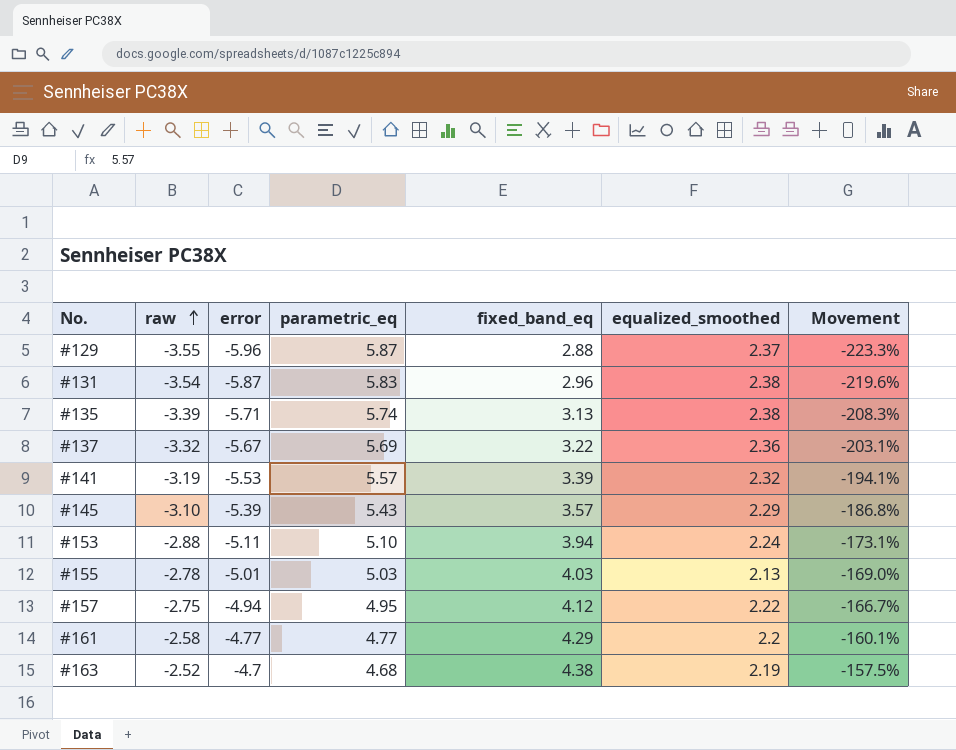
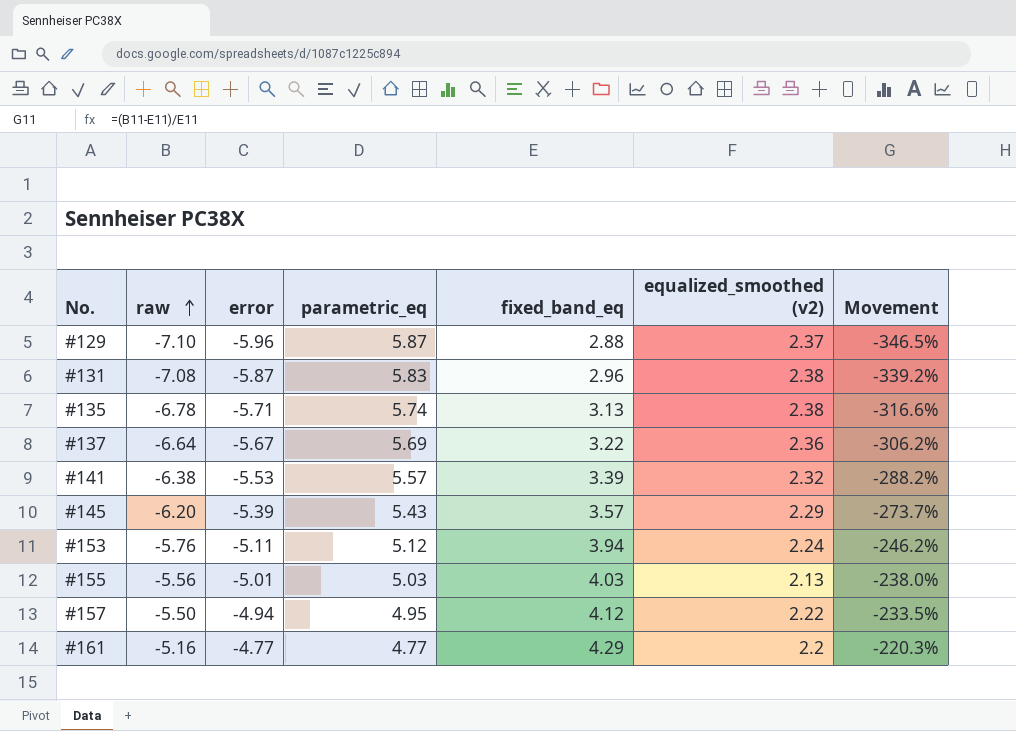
column name: equalized_smoothed -> equalized_smoothed (v2)
row #163: -2.52 | -4.7 | 4.68 | 4.38 | 2.19 | -157.5% -> none
#129 | raw: -3.55 -> -7.10
#129 | Movement: -223.3% -> -346.5%
#131 | raw: -3.54 -> -7.08
#131 | Movement: -219.6% -> -339.2%
#135 | raw: -3.39 -> -6.78
#135 | Movement: -208.3% -> -316.6%
#137 | raw: -3.32 -> -6.64
#137 | Movement: -203.1% -> -306.2%
#141 | raw: -3.19 -> -6.38
#141 | Movement: -194.1% -> -288.2%
#145 | raw: -3.10 -> -6.20
#145 | Movement: -186.8% -> -273.7%
#153 | raw: -2.88 -> -5.76
#153 | parametric_eq: 5.10 -> 5.12
#153 | Movement: -173.1% -> -246.2%
#155 | raw: -2.78 -> -5.56
#155 | Movement: -169.0% -> -238.0%
#157 | raw: -2.75 -> -5.50
#157 | Movement: -166.7% -> -233.5%
#161 | raw: -2.58 -> -5.16
#161 | Movement: -160.1% -> -220.3%

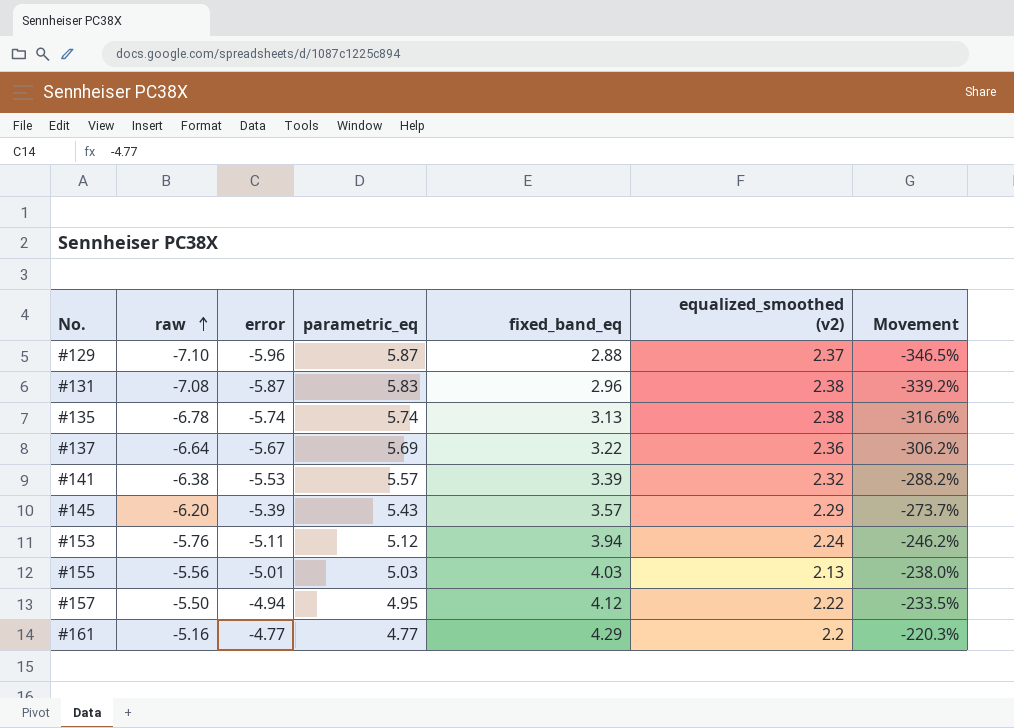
#135 | error: -5.71 -> -5.74

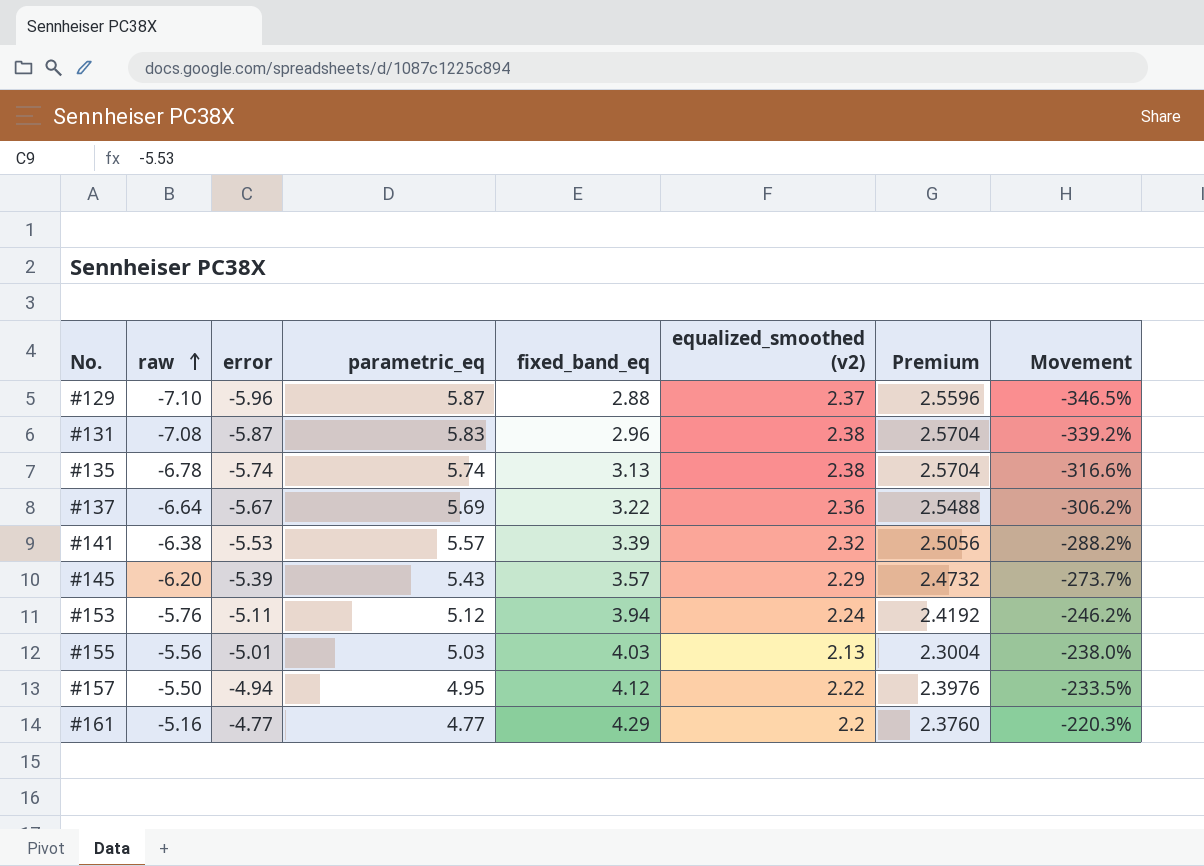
column Premium | formula: none -> [equalized_smoothed (v2)] * 1.08

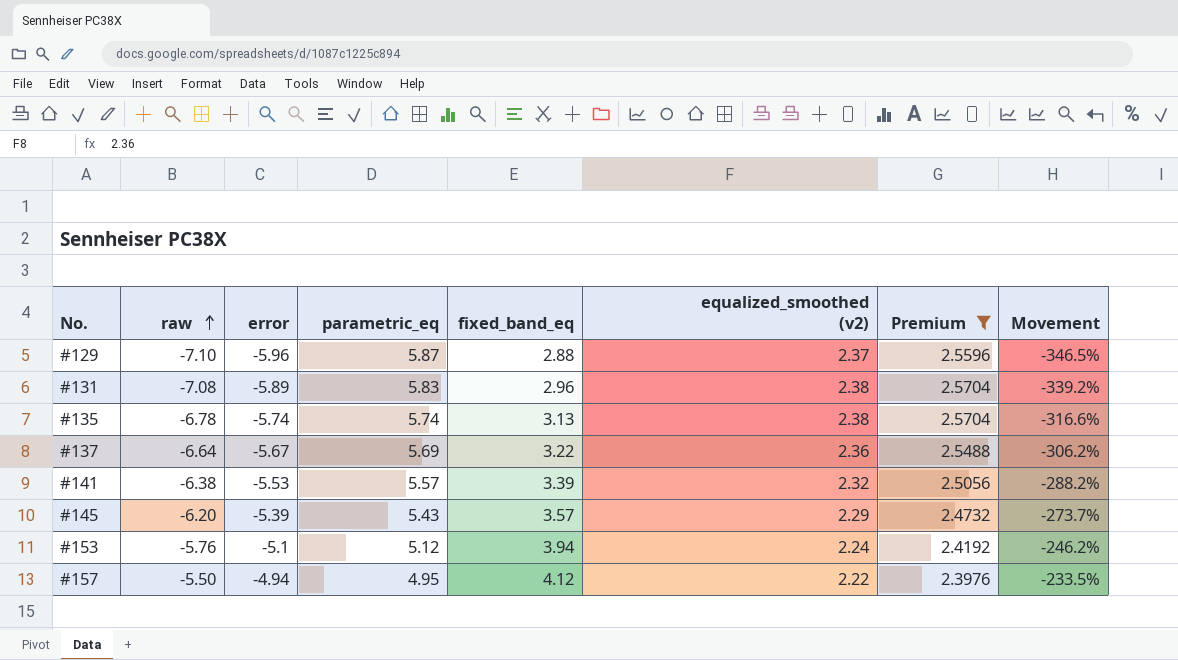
filter: none -> Premium >= 2.3976
#131 | error: -5.87 -> -5.89
#153 | error: -5.11 -> -5.1

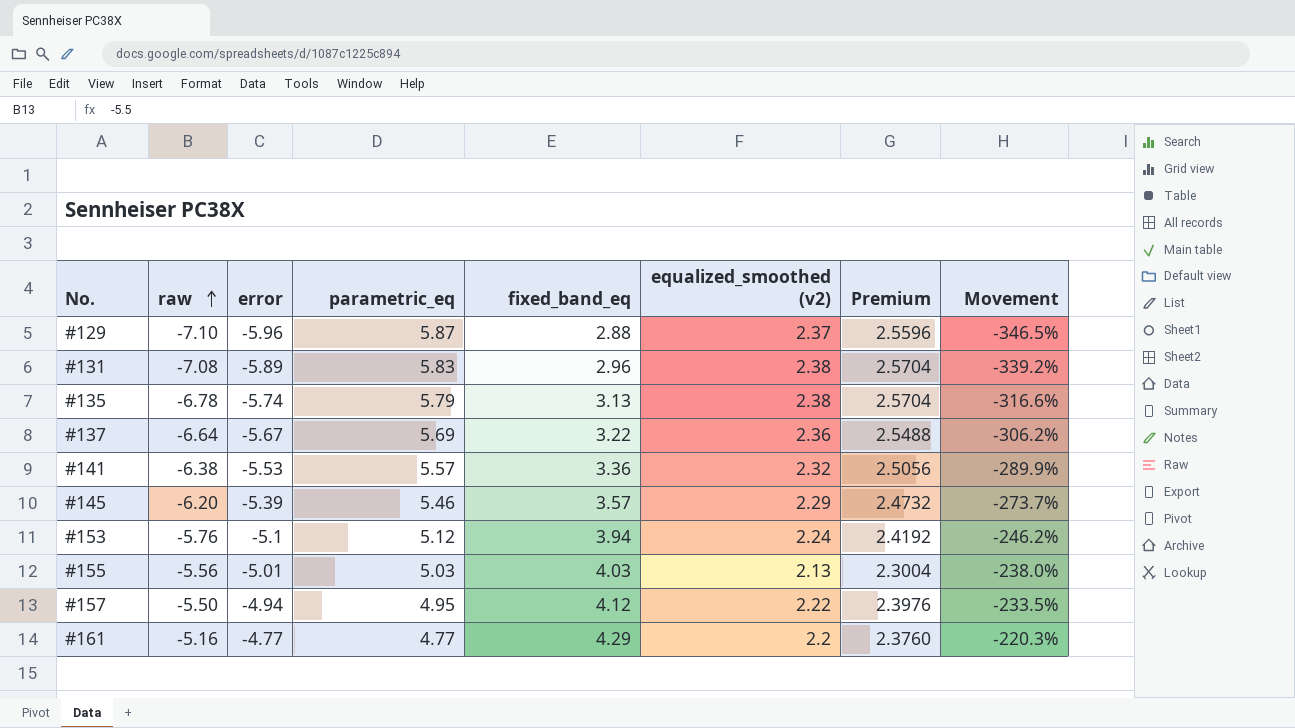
filter: Premium >= 2.3976 -> none
#135 | parametric_eq: 5.74 -> 5.79
#141 | fixed_band_eq: 3.39 -> 3.36
#141 | Movement: -288.2% -> -289.9%
#145 | parametric_eq: 5.43 -> 5.46

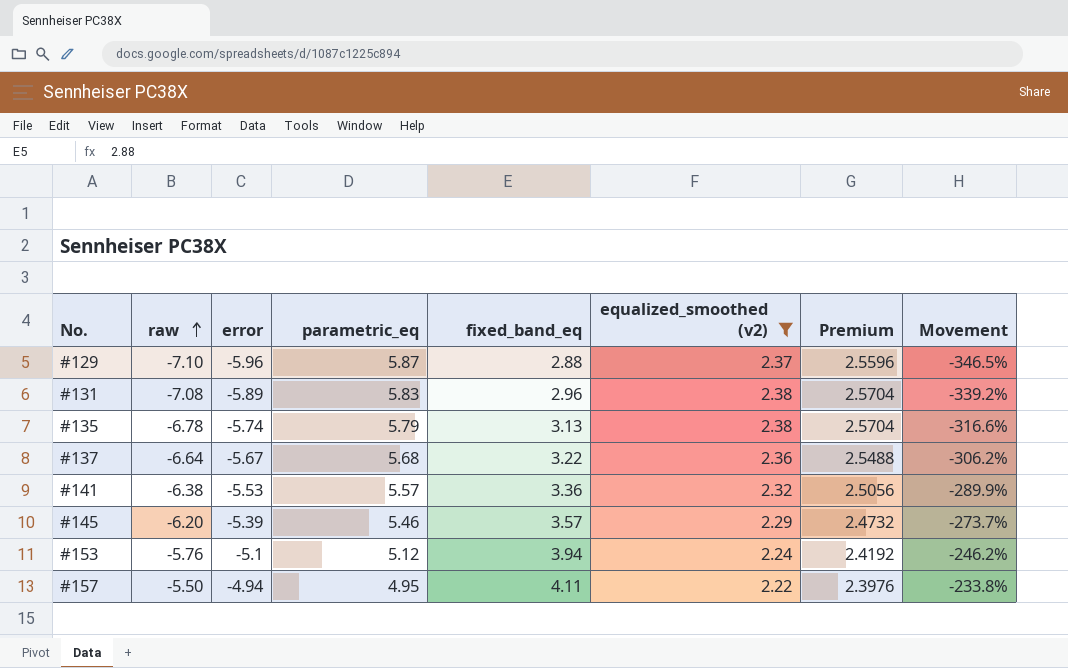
filter: none -> equalized_smoothed (v2) >= 2.22
#137 | parametric_eq: 5.69 -> 5.68
#157 | fixed_band_eq: 4.12 -> 4.11
#157 | Movement: -233.5% -> -233.8%

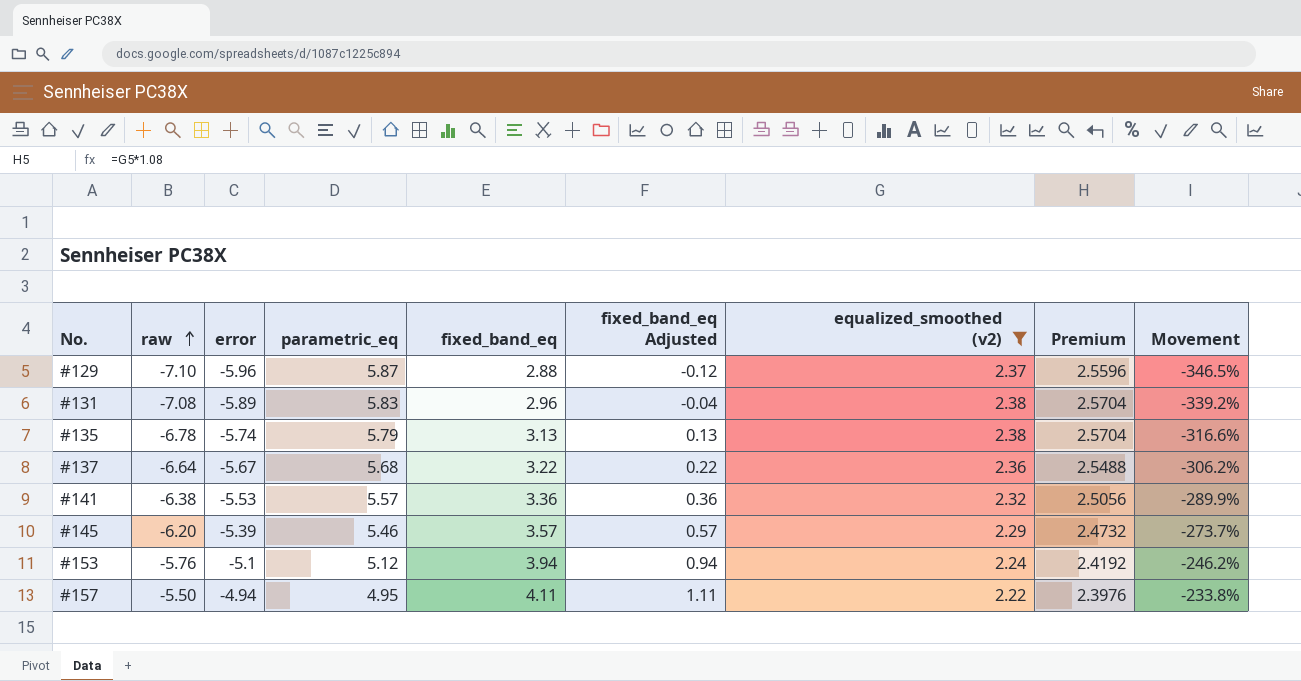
column fixed_band_eq Adjusted | formula: none -> [fixed_band_eq] - 3

